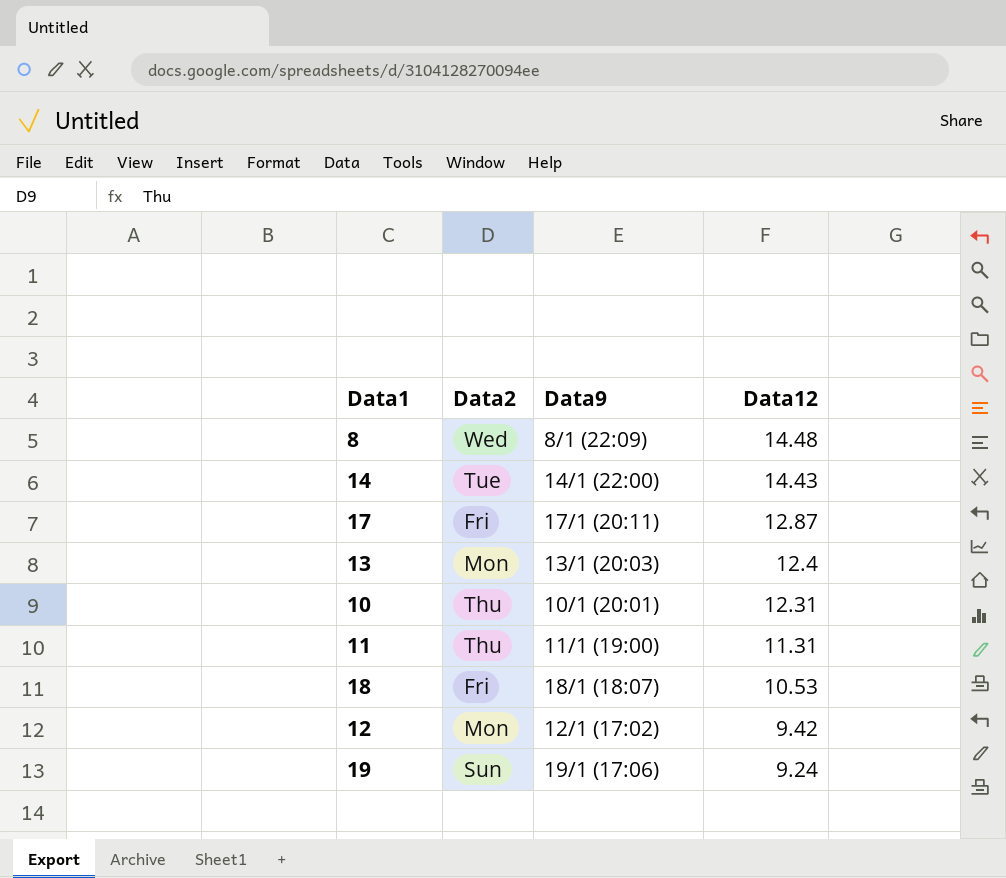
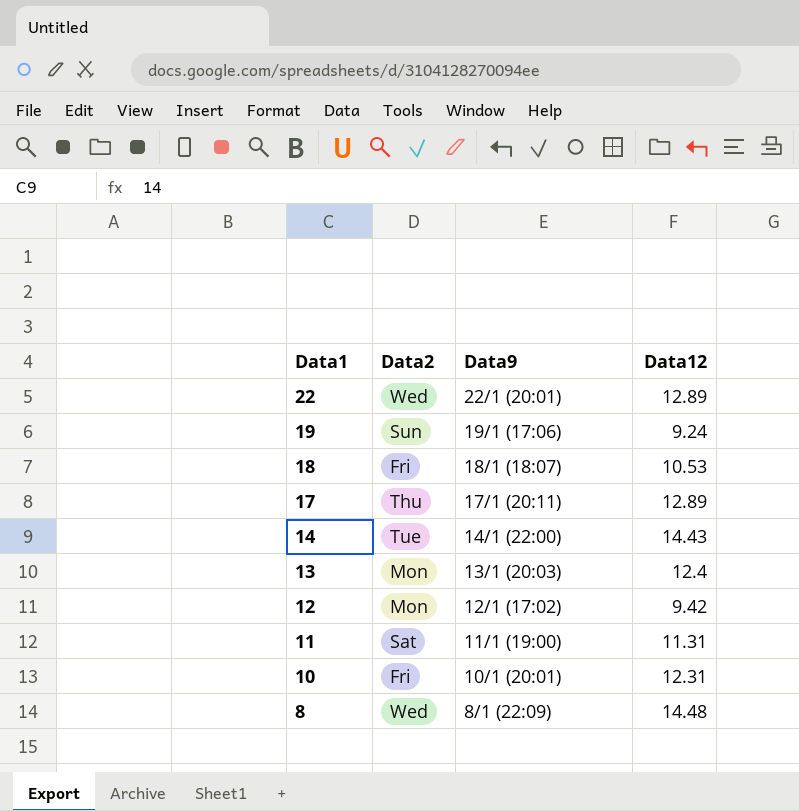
row order: Data12 descending -> Data1 descending
row 22: none -> Wed | 22/1 (20:01) | 12.89
17 | Data2: Fri -> Thu
17 | Data12: 12.87 -> 12.89
11 | Data2: Thu -> Sat
10 | Data2: Thu -> Fri

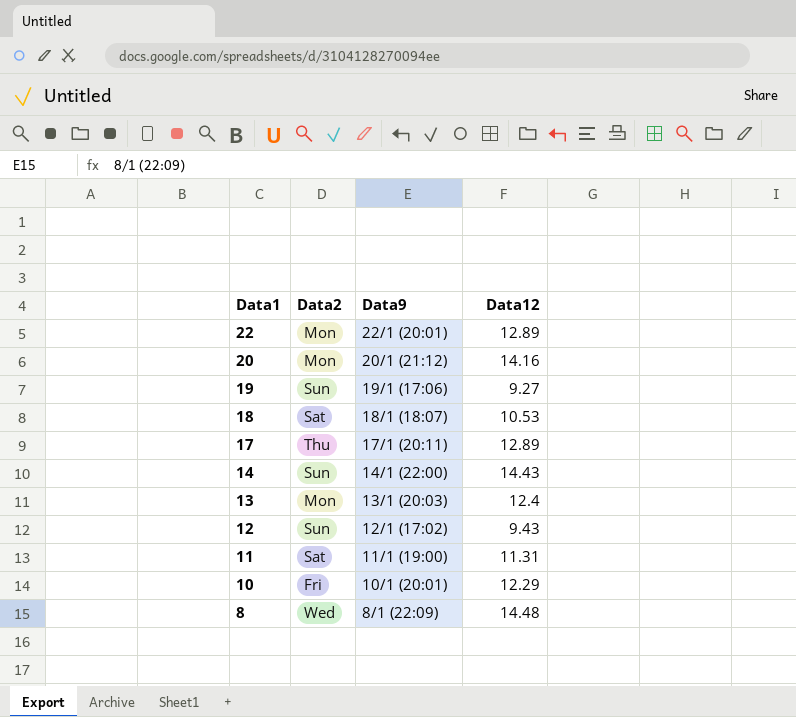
22 | Data2: Wed -> Mon
row 20: none -> Mon | 20/1 (21:12) | 14.16
19 | Data12: 9.24 -> 9.27
18 | Data2: Fri -> Sat
14 | Data2: Tue -> Sun
12 | Data2: Mon -> Sun
12 | Data12: 9.42 -> 9.43
10 | Data12: 12.31 -> 12.29

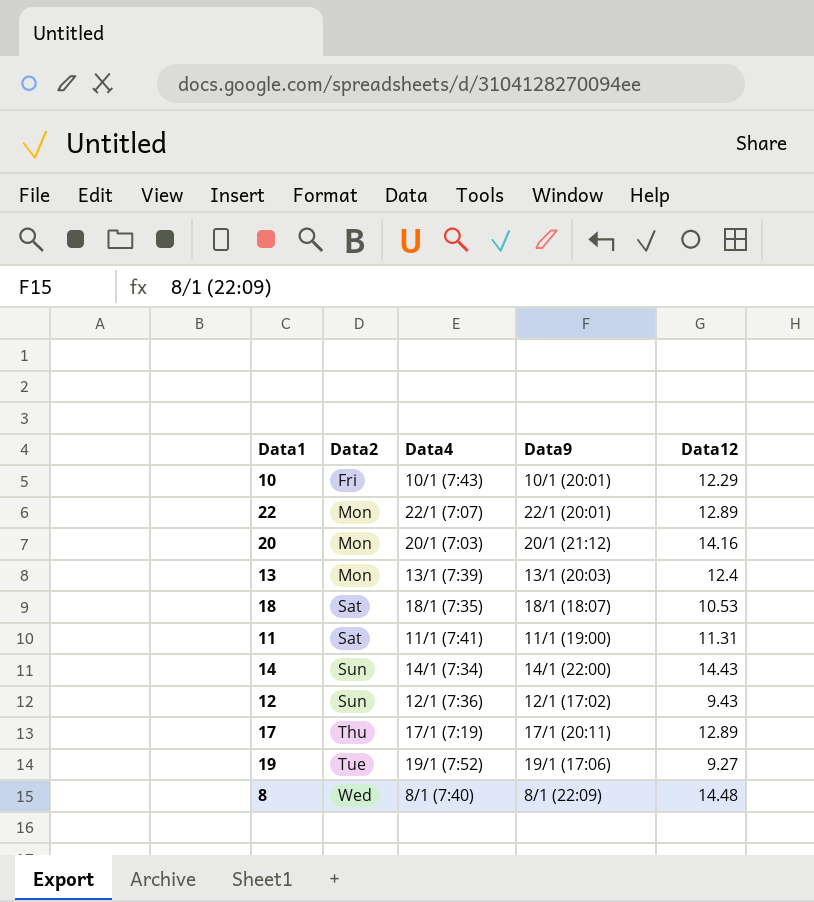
row order: Data1 descending -> Data2 ascending
column Data4 | position: none -> 3
19 | Data2: Sun -> Tue

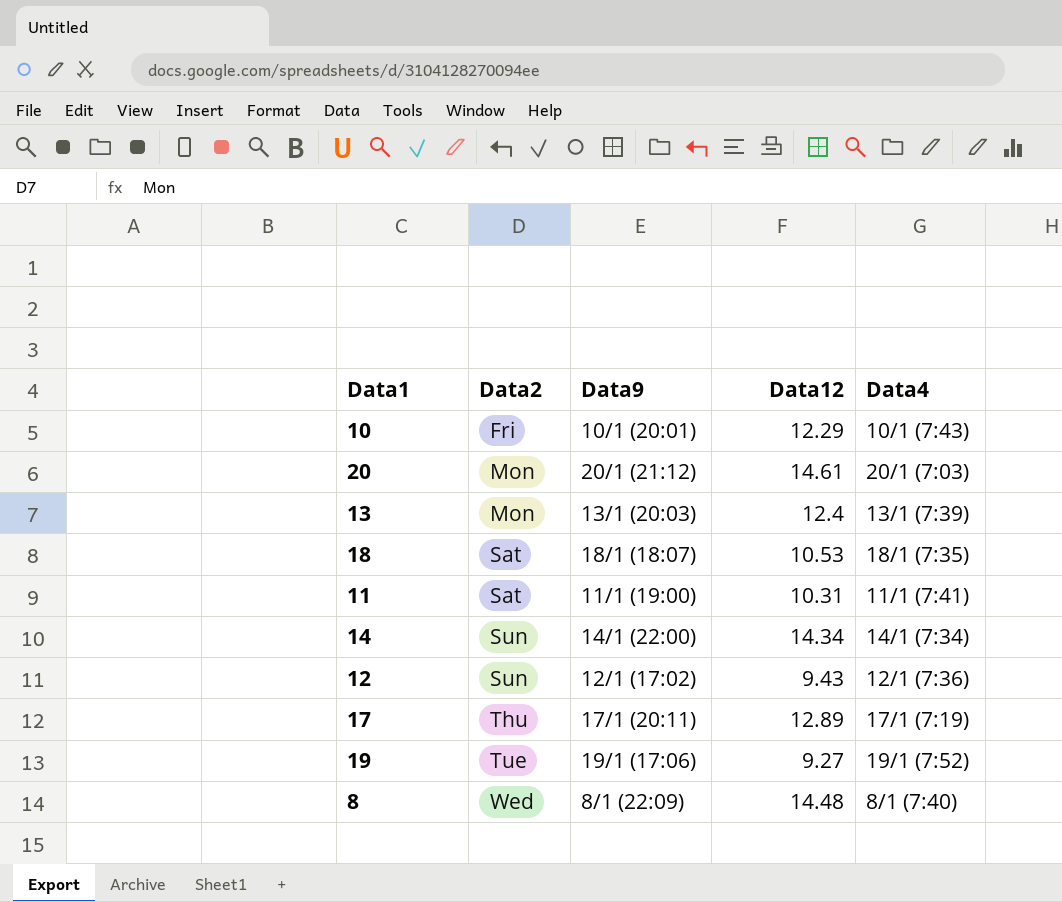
column Data4 | position: 3 -> 5
row 22: Mon | 22/1 (7:07) | 22/1 (20:01) | 12.89 -> none
20 | Data12: 14.16 -> 14.61
11 | Data12: 11.31 -> 10.31
14 | Data12: 14.43 -> 14.34

